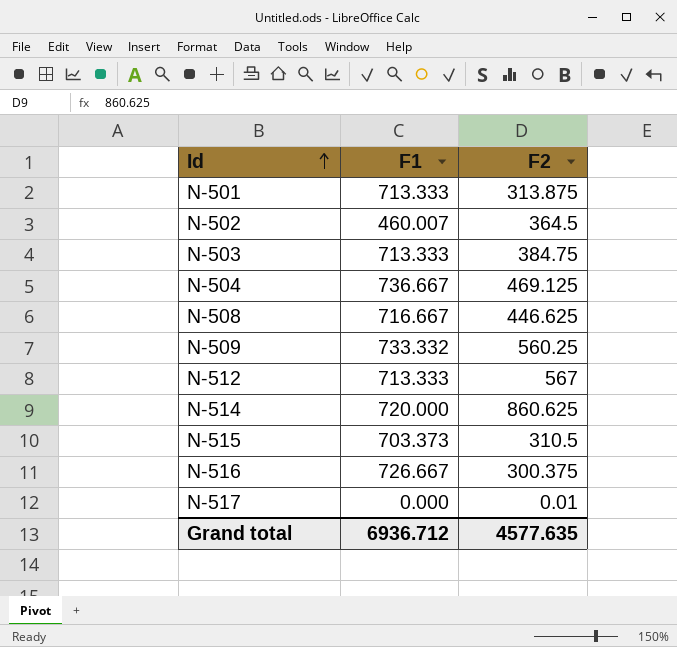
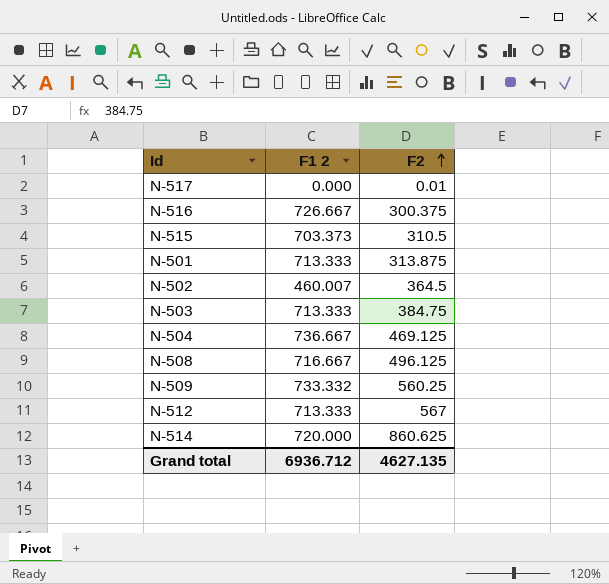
row order: Id ascending -> F2 ascending
column name: F1 -> F1 2
N-508 | F2: 446.625 -> 496.125
Grand total | F2: 4577.635 -> 4627.135

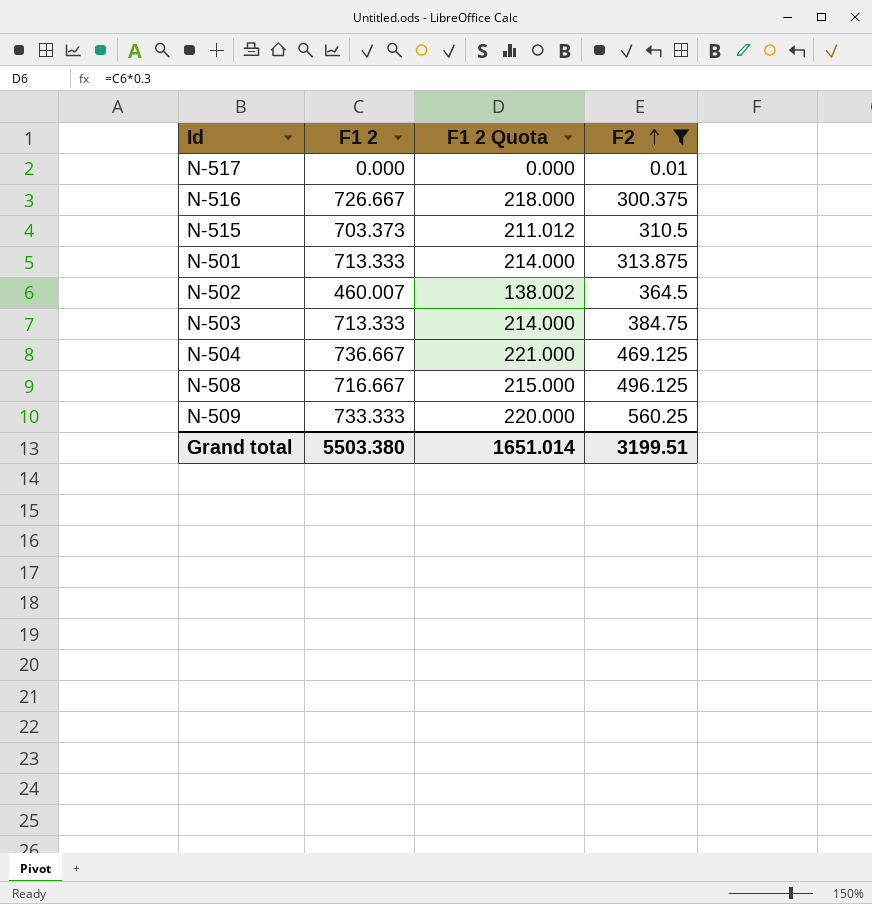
filter: none -> F2 <= 560.25
column F1 2 Quota | formula: none -> [F1 2] * 0.3
N-509 | F1 2: 733.332 -> 733.333
Grand total | F1 2: 6936.712 -> 5503.380
Grand total | F2: 4627.135 -> 3199.51

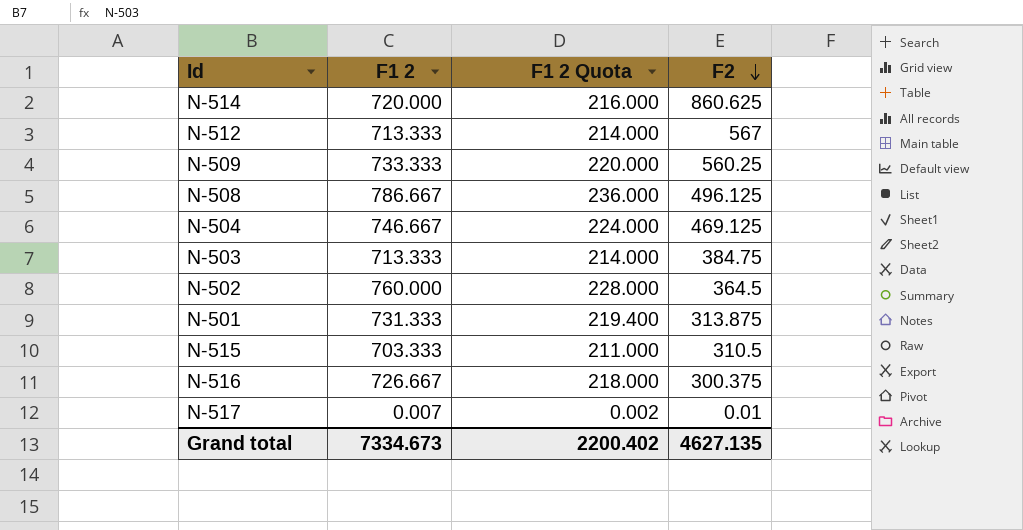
filter: F2 <= 560.25 -> none
row order: F2 ascending -> F2 descending
N-508 | F1 2: 716.667 -> 786.667
N-508 | F1 2 Quota: 215.000 -> 236.000
N-504 | F1 2: 736.667 -> 746.667
N-504 | F1 2 Quota: 221.000 -> 224.000
N-502 | F1 2: 460.007 -> 760.000
N-502 | F1 2 Quota: 138.002 -> 228.000
N-501 | F1 2: 713.333 -> 731.333
N-501 | F1 2 Quota: 214.000 -> 219.400
N-515 | F1 2: 703.373 -> 703.333
N-515 | F1 2 Quota: 211.012 -> 211.000
N-517 | F1 2: 0.000 -> 0.007
N-517 | F1 2 Quota: 0.000 -> 0.002
Grand total | F1 2: 5503.380 -> 7334.673
Grand total | F1 2 Quota: 1651.014 -> 2200.402
Grand total | F2: 3199.51 -> 4627.135

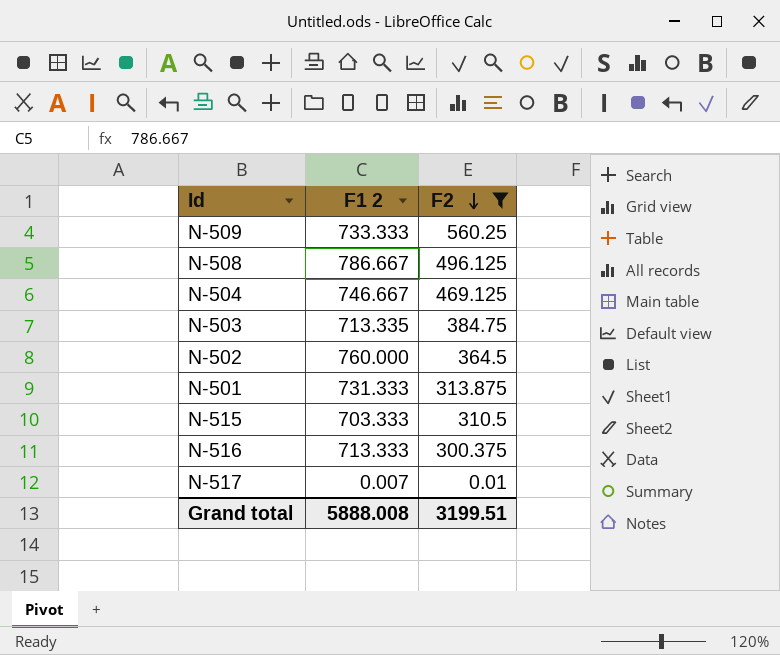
filter: none -> F2 <= 560.25
column F1 2 Quota | formula: [F1 2] * 0.3 -> none
N-503 | F1 2: 713.333 -> 713.335
N-516 | F1 2: 726.667 -> 713.333
Grand total | F1 2: 7334.673 -> 5888.008
Grand total | F2: 4627.135 -> 3199.51

